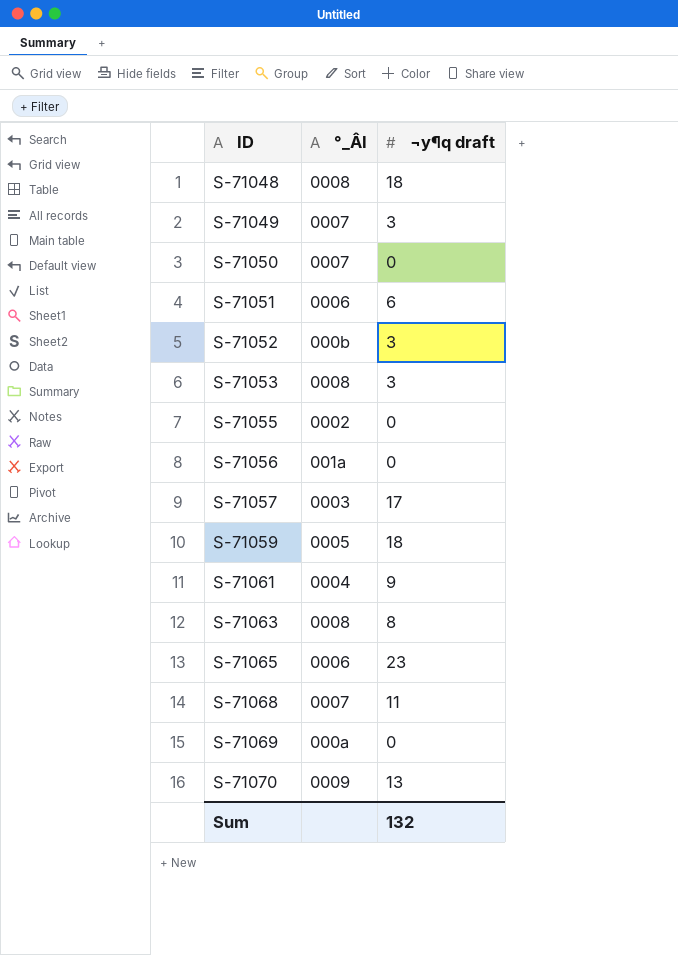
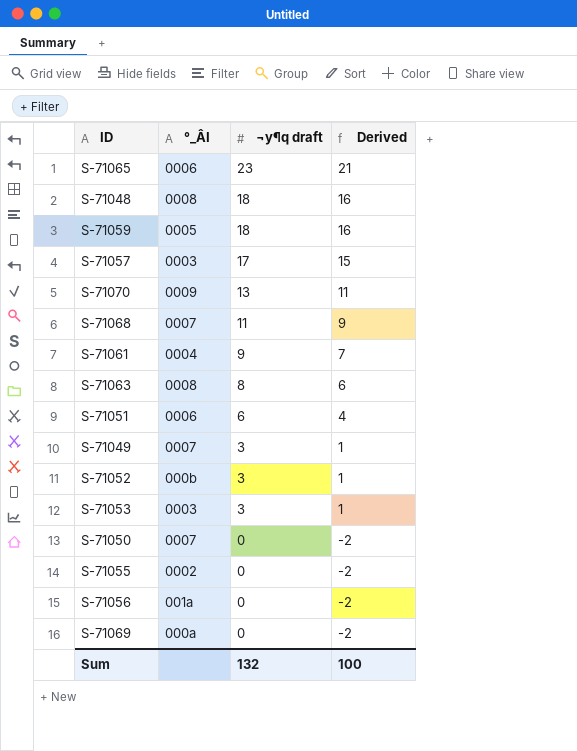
row order: ID ascending -> ¬y¶q draft descending
column Derived | formula: none -> [¬y¶q draft] - 2
S-71053 | °_ÂI: 0008 -> 0003

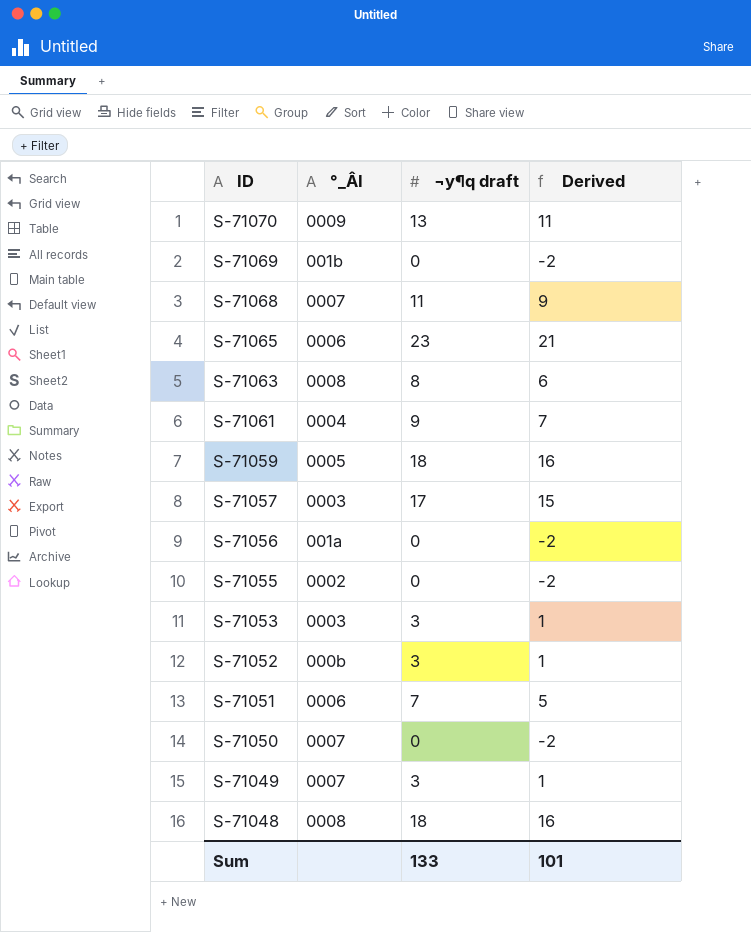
row order: ¬y¶q draft descending -> ID descending
S-71069 | °_ÂI: 000a -> 001b
S-71051 | ¬y¶q draft: 6 -> 7
S-71051 | Derived: 4 -> 5
Sum | ¬y¶q draft: 132 -> 133
Sum | Derived: 100 -> 101

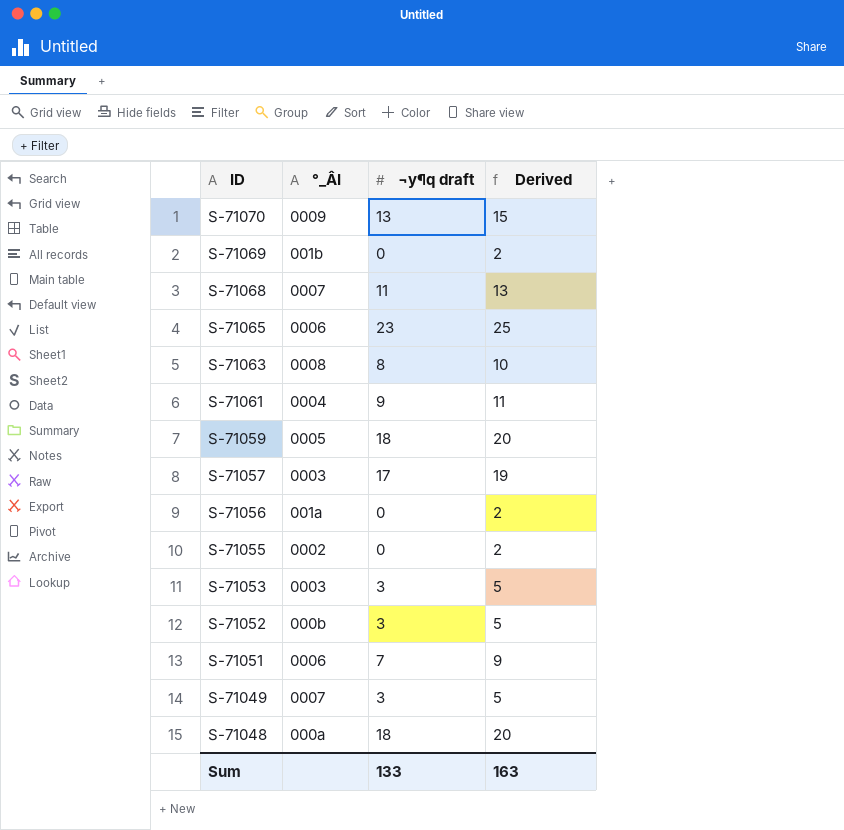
column Derived | formula: [¬y¶q draft] - 2 -> [¬y¶q draft] + 2
row S-71050: 0007 | 0 | -2 -> none
S-71048 | °_ÂI: 0008 -> 000a
Sum | Derived: 101 -> 163

